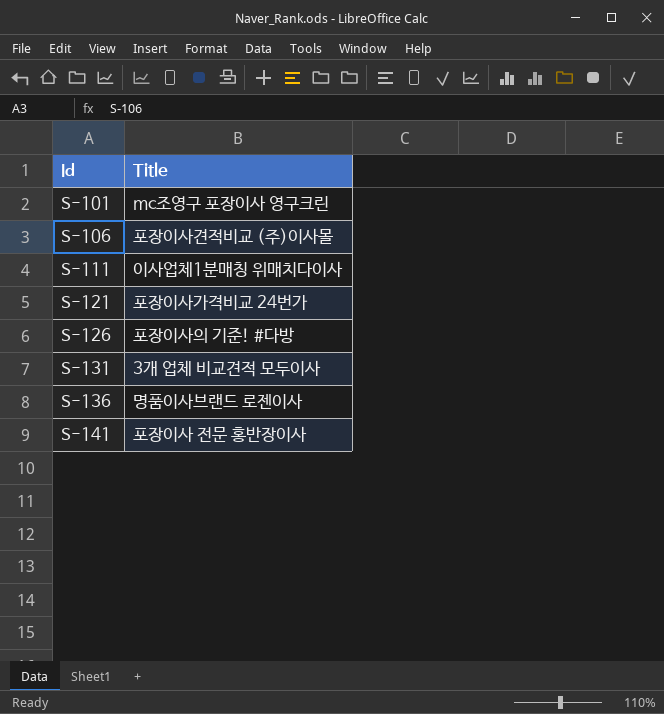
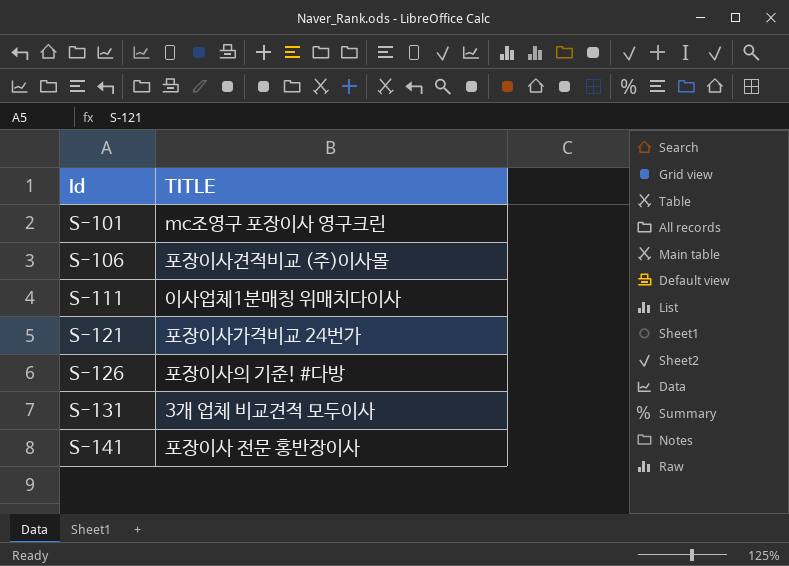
column name: Title -> TITLE
row S-136: 명품이사브랜드 로젠이사 -> none

